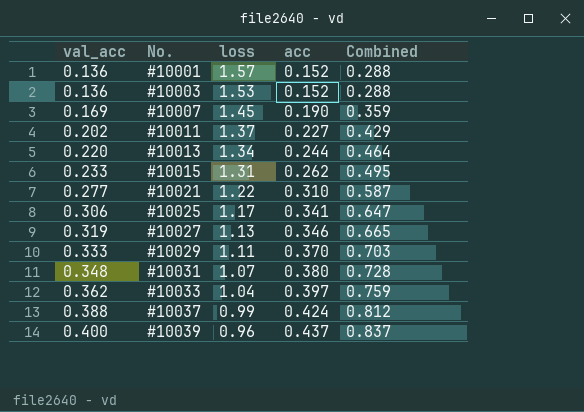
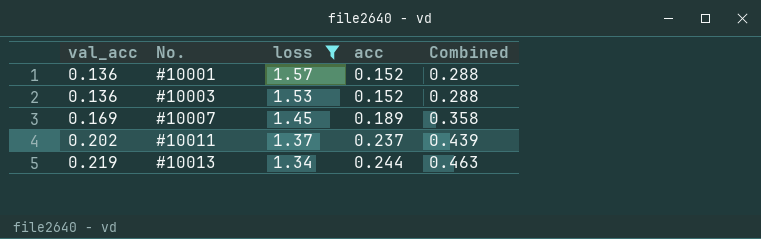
filter: none -> loss >= 1.34
#10007 | acc: 0.190 -> 0.189
#10007 | Combined: 0.359 -> 0.358
#10011 | acc: 0.227 -> 0.237
#10011 | Combined: 0.429 -> 0.439
#10013 | val_acc: 0.220 -> 0.219
#10013 | Combined: 0.464 -> 0.463

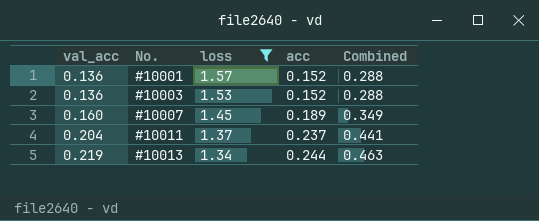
#10007 | val_acc: 0.169 -> 0.160
#10007 | Combined: 0.358 -> 0.349
#10011 | val_acc: 0.202 -> 0.204
#10011 | Combined: 0.439 -> 0.441

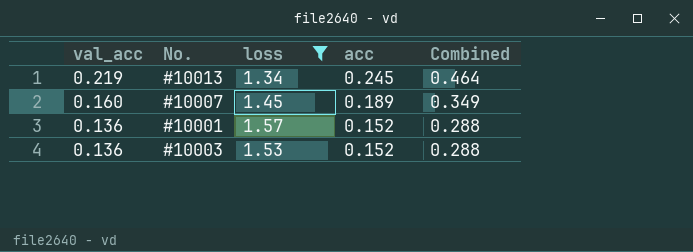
row order: val_acc ascending -> val_acc descending
row #10011: 0.204 | 1.37 | 0.237 | 0.441 -> none
#10013 | acc: 0.244 -> 0.245
#10013 | Combined: 0.463 -> 0.464

